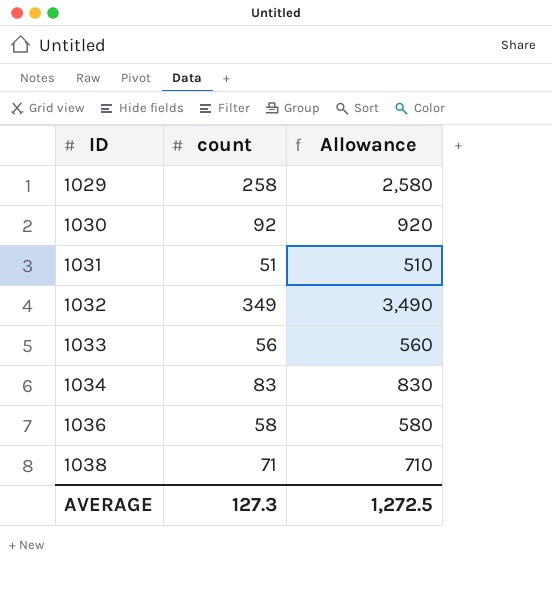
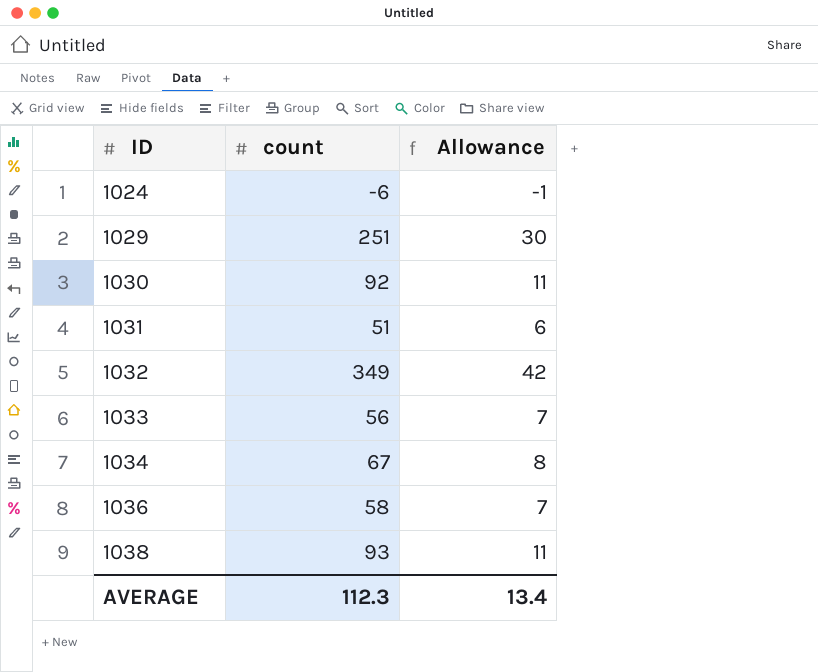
column Allowance | formula: [count] * 10 -> [count] * 0.12
row 1024: none -> -6 | -1
1029 | count: 258 -> 251
1034 | count: 83 -> 67
1038 | count: 71 -> 93
AVERAGE | count: 127.3 -> 112.3
AVERAGE | Allowance: 1,272.5 -> 13.4

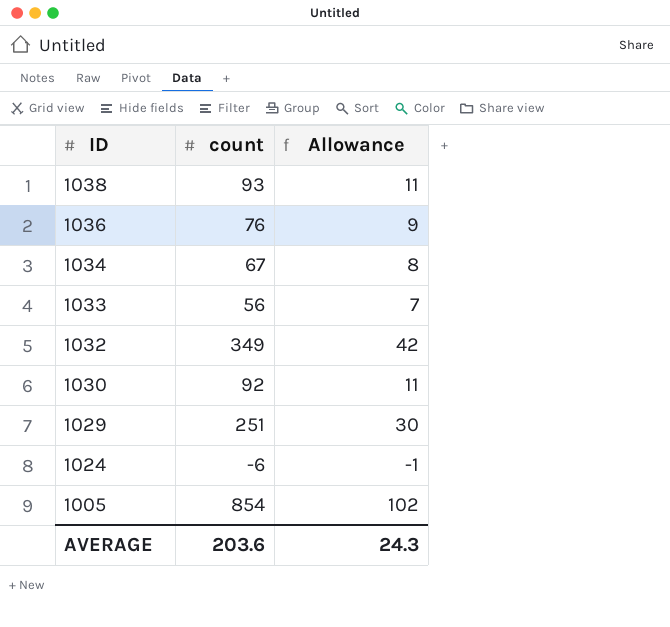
row order: ID ascending -> ID descending
row 1031: 51 | 6 -> none
1036 | count: 58 -> 76
1036 | Allowance: 7 -> 9
row 1005: none -> 854 | 102
AVERAGE | count: 112.3 -> 203.6
AVERAGE | Allowance: 13.4 -> 24.3

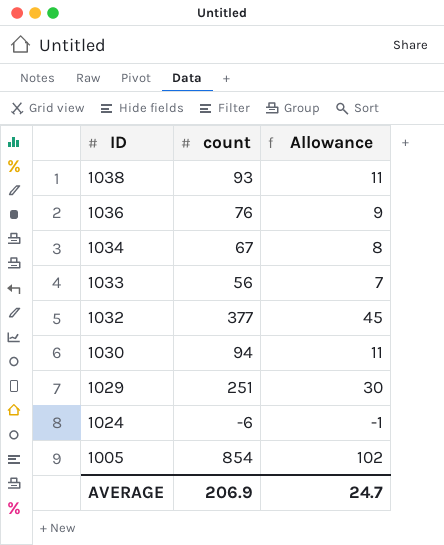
1032 | count: 349 -> 377
1032 | Allowance: 42 -> 45
1030 | count: 92 -> 94
AVERAGE | count: 203.6 -> 206.9
AVERAGE | Allowance: 24.3 -> 24.7

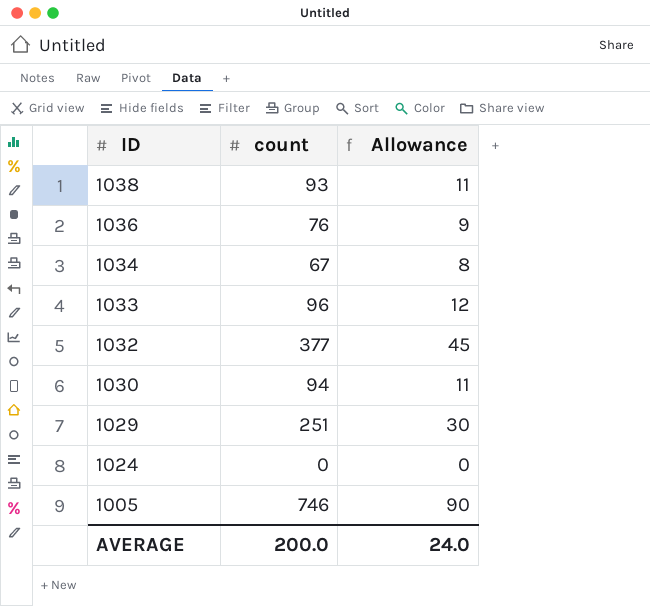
1033 | count: 56 -> 96
1033 | Allowance: 7 -> 12
1024 | count: -6 -> 0
1024 | Allowance: -1 -> 0
1005 | count: 854 -> 746
1005 | Allowance: 102 -> 90
AVERAGE | count: 206.9 -> 200.0
AVERAGE | Allowance: 24.7 -> 24.0

